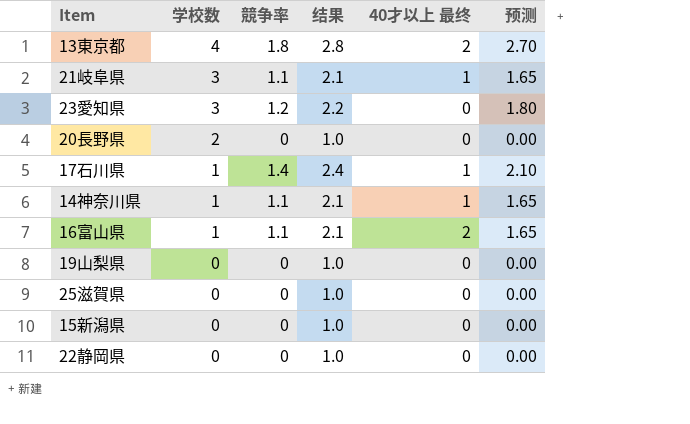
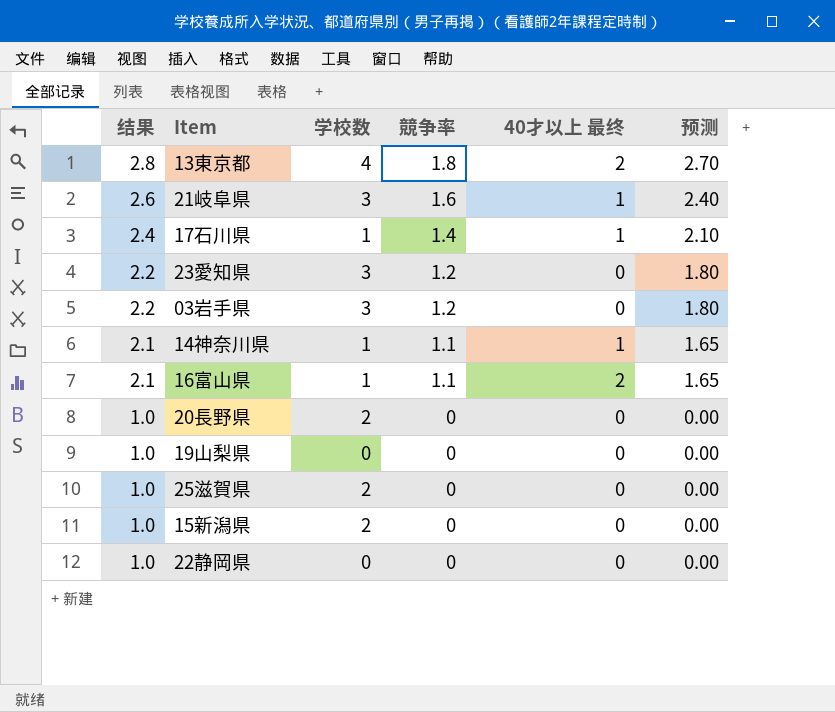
row order: 学校数 descending -> 结果 descending
column 结果 | position: 4 -> 1
21岐阜県 | 结果: 2.1 -> 2.6
21岐阜県 | 競争率: 1.1 -> 1.6
21岐阜県 | 预测: 1.65 -> 2.40
row 03岩手県: none -> 2.2 | 3 | 1.2 | 0 | 1.80
25滋賀県 | 学校数: 0 -> 2
15新潟県 | 学校数: 0 -> 2

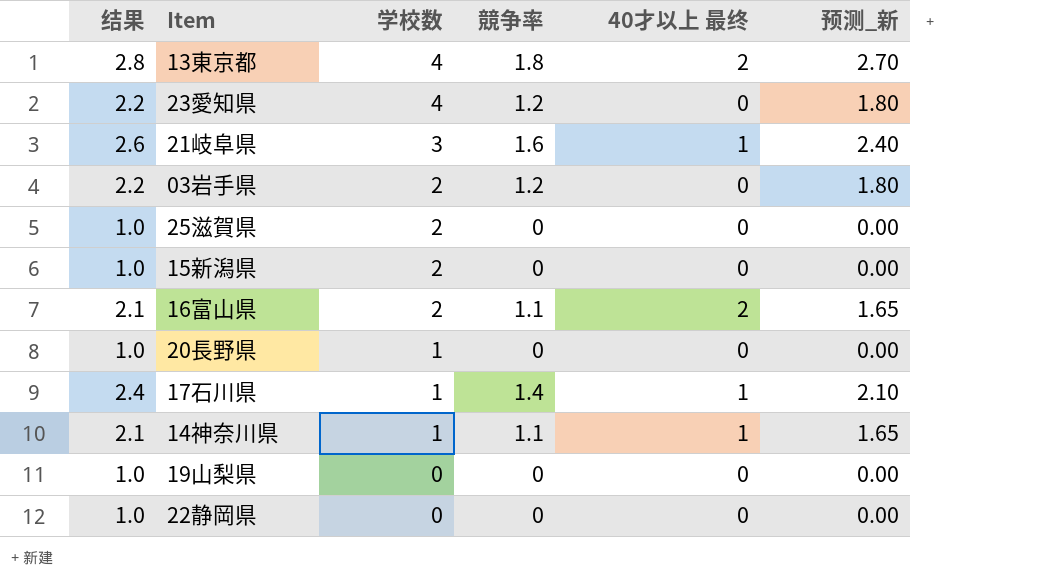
row order: 结果 descending -> 学校数 descending
column name: 预测 -> 预测_新
23愛知県 | 学校数: 3 -> 4
03岩手県 | 学校数: 3 -> 2
16富山県 | 学校数: 1 -> 2
20長野県 | 学校数: 2 -> 1

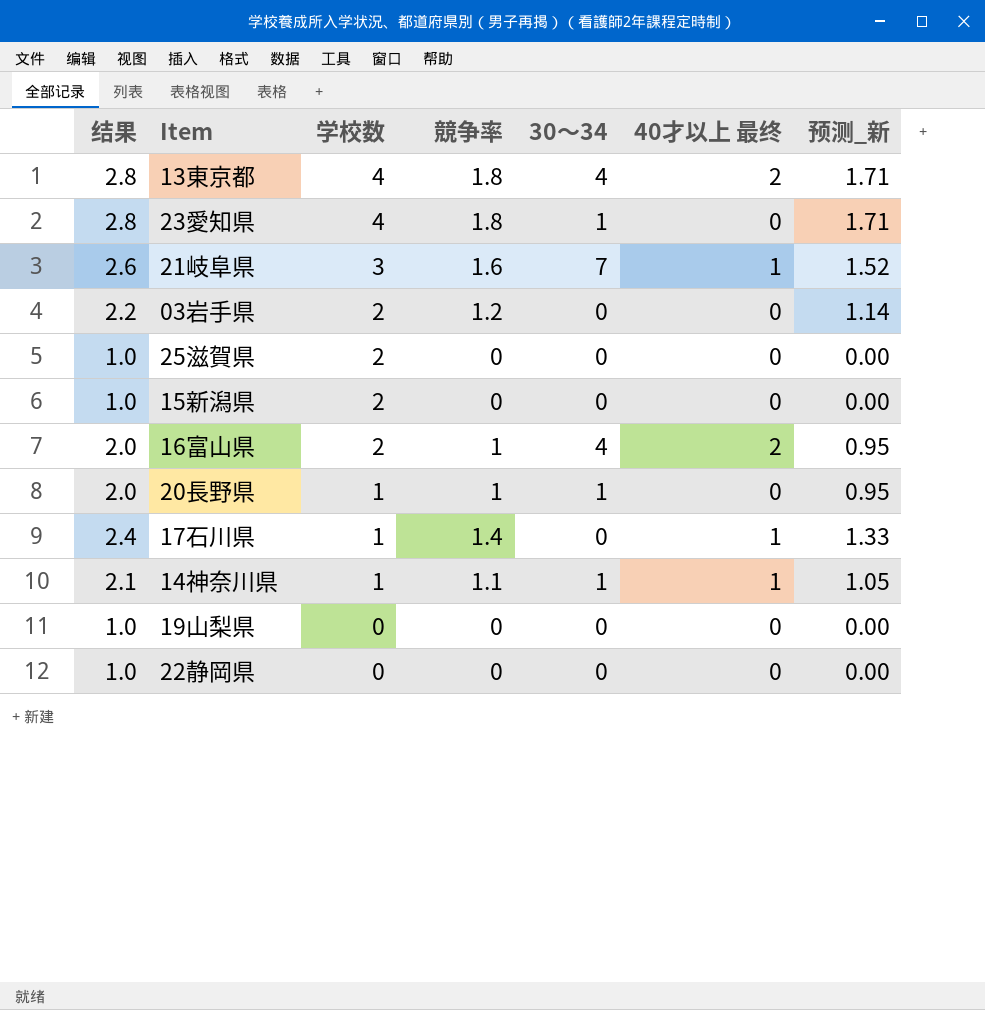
column 30～34 | position: none -> 5
column 预测_新 | formula: [競争率] * 1.5 -> [競争率] * 0.95
23愛知県 | 结果: 2.2 -> 2.8
23愛知県 | 競争率: 1.2 -> 1.8
16富山県 | 结果: 2.1 -> 2.0
16富山県 | 競争率: 1.1 -> 1
20長野県 | 结果: 1.0 -> 2.0
20長野県 | 競争率: 0 -> 1

